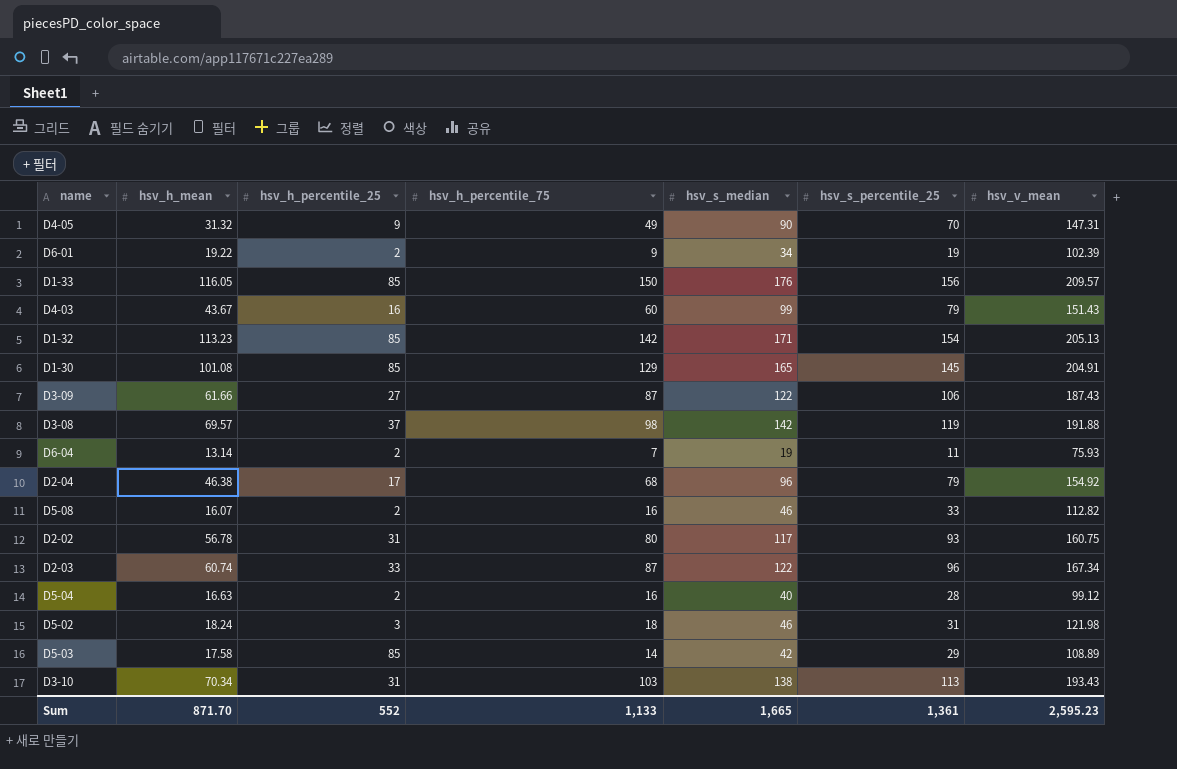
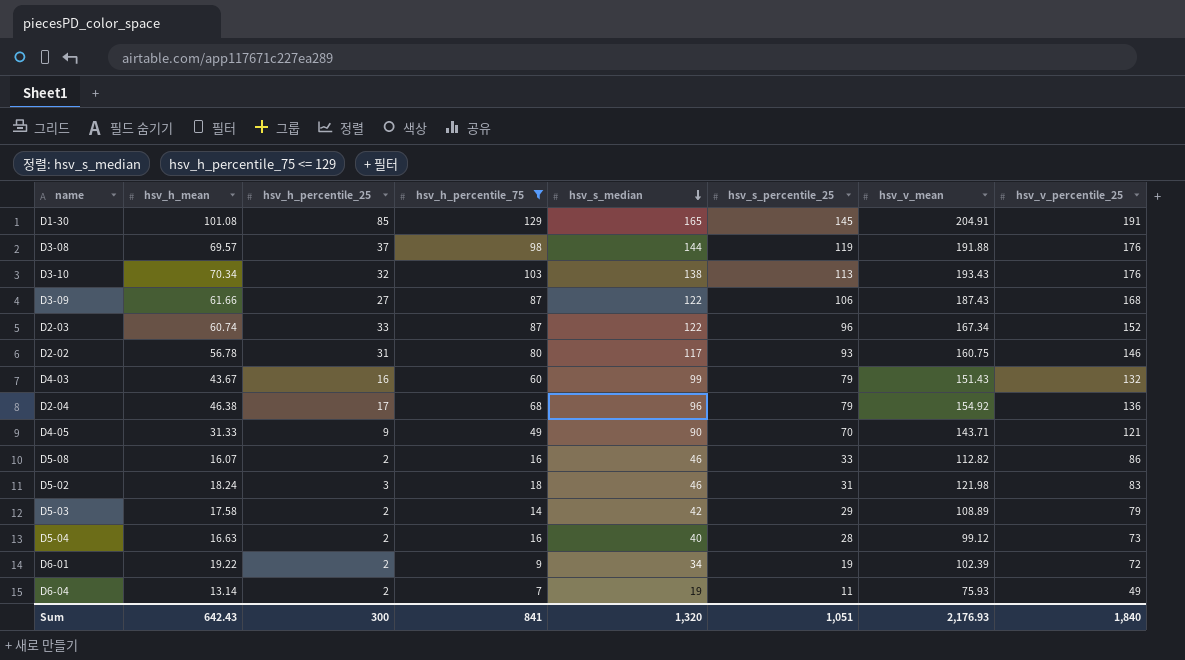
filter: none -> hsv_h_percentile_75 <= 129
row order: none -> hsv_s_median descending
column hsv_v_percentile_25 | position: none -> 8
D3-08 | hsv_s_median: 142 -> 144
D3-10 | hsv_h_percentile_25: 31 -> 32
D4-05 | hsv_h_mean: 31.32 -> 31.33
D4-05 | hsv_v_mean: 147.31 -> 143.71
D5-03 | hsv_h_percentile_25: 85 -> 2
Sum | hsv_h_mean: 871.70 -> 642.43
Sum | hsv_h_percentile_25: 552 -> 300
Sum | hsv_h_percentile_75: 1,133 -> 841
Sum | hsv_s_median: 1,665 -> 1,320
Sum | hsv_s_percentile_25: 1,361 -> 1,051
Sum | hsv_v_mean: 2,595.23 -> 2,176.93

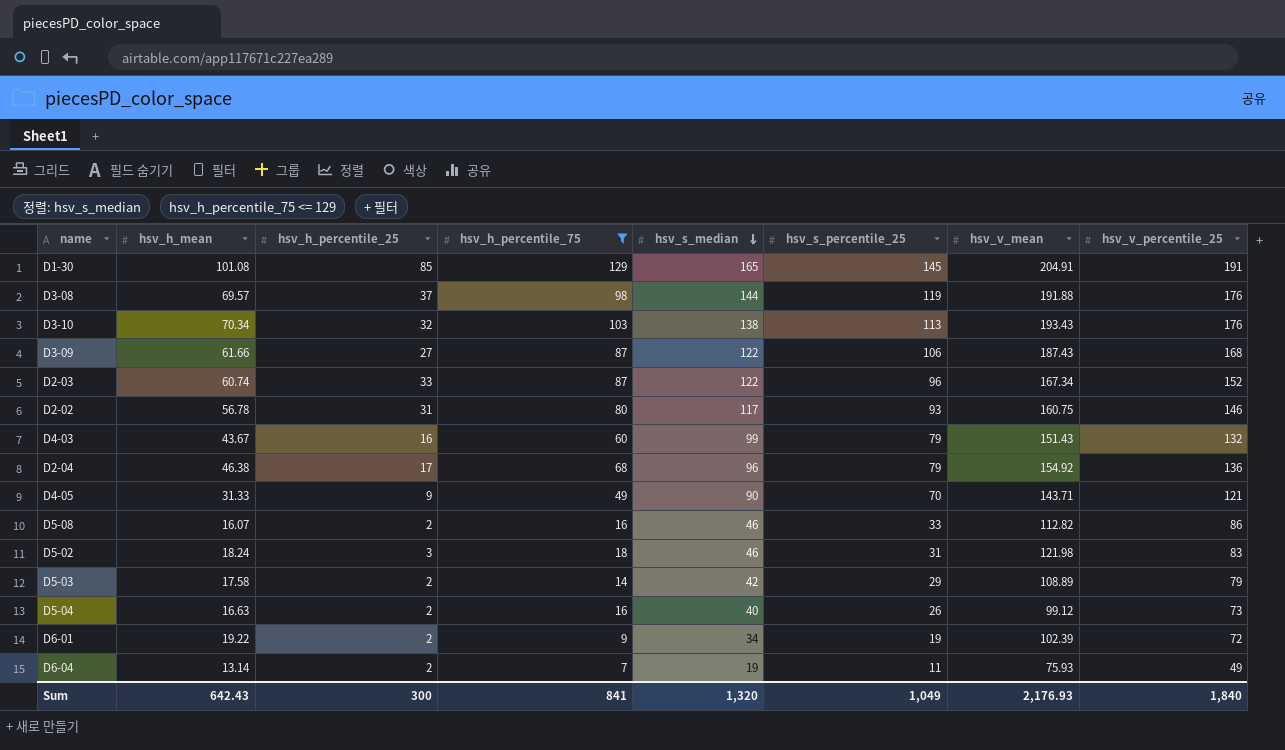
D5-04 | hsv_s_percentile_25: 28 -> 26
Sum | hsv_s_percentile_25: 1,051 -> 1,049

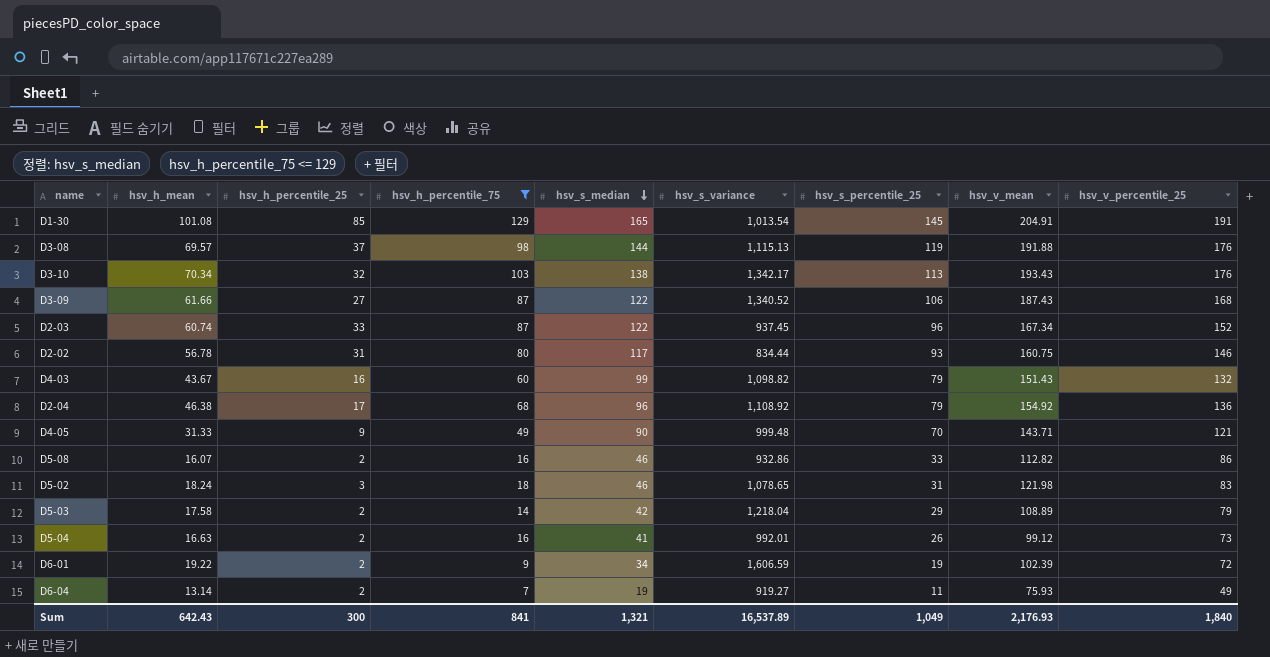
column hsv_s_variance | position: none -> 6
D5-04 | hsv_s_median: 40 -> 41
Sum | hsv_s_median: 1,320 -> 1,321

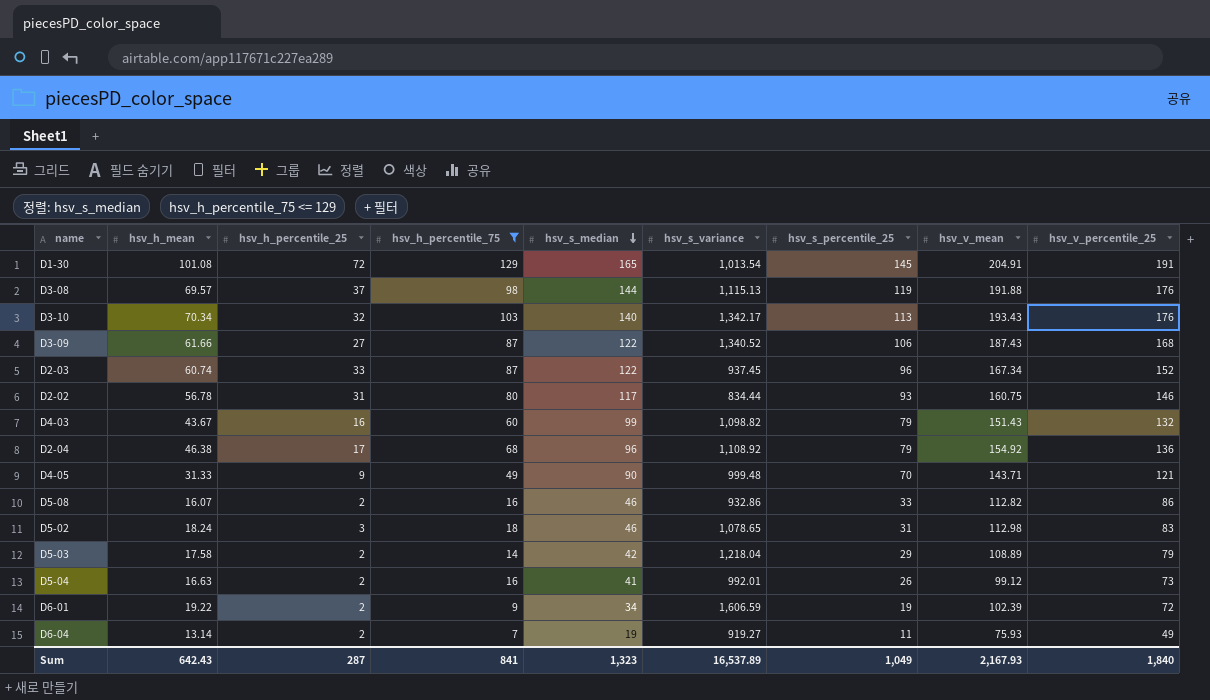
D1-30 | hsv_h_percentile_25: 85 -> 72
D3-10 | hsv_s_median: 138 -> 140
D5-02 | hsv_v_mean: 121.98 -> 112.98
Sum | hsv_h_percentile_25: 300 -> 287
Sum | hsv_s_median: 1,321 -> 1,323
Sum | hsv_v_mean: 2,176.93 -> 2,167.93

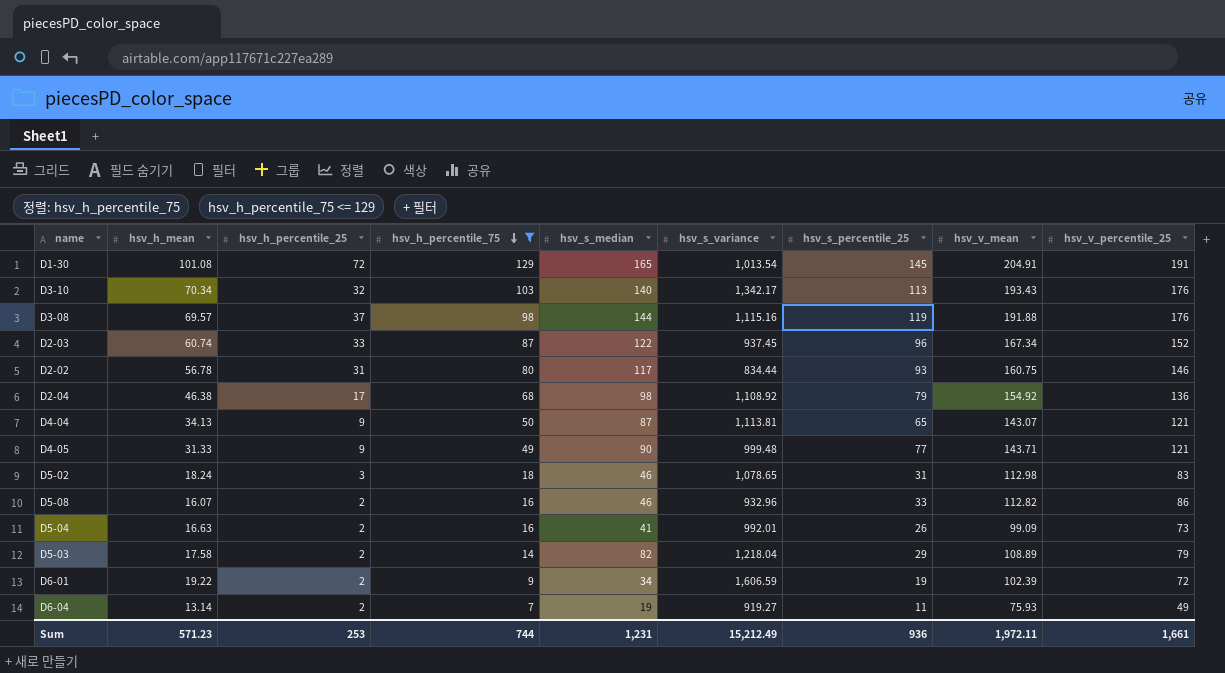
row order: hsv_s_median descending -> hsv_h_percentile_75 descending
row D3-09: 61.66 | 27 | 87 | 122 | 1,340.52 | 106 | 187.43 | 168 -> none
row D4-03: 43.67 | 16 | 60 | 99 | 1,098.82 | 79 | 151.43 | 132 -> none
D3-08 | hsv_s_variance: 1,115.13 -> 1,115.16
D2-04 | hsv_s_median: 96 -> 98
row D4-04: none -> 34.13 | 9 | 50 | 87 | 1,113.81 | 65 | 143.07 | 121
D4-05 | hsv_s_percentile_25: 70 -> 77
D5-08 | hsv_s_variance: 932.86 -> 932.96
D5-04 | hsv_v_mean: 99.12 -> 99.09
D5-03 | hsv_s_median: 42 -> 82
Sum | hsv_h_mean: 642.43 -> 571.23
Sum | hsv_h_percentile_25: 287 -> 253
Sum | hsv_h_percentile_75: 841 -> 744
Sum | hsv_s_median: 1,323 -> 1,231
Sum | hsv_s_variance: 16,537.89 -> 15,212.49
Sum | hsv_s_percentile_25: 1,049 -> 936
Sum | hsv_v_mean: 2,167.93 -> 1,972.11
Sum | hsv_v_percentile_25: 1,840 -> 1,661

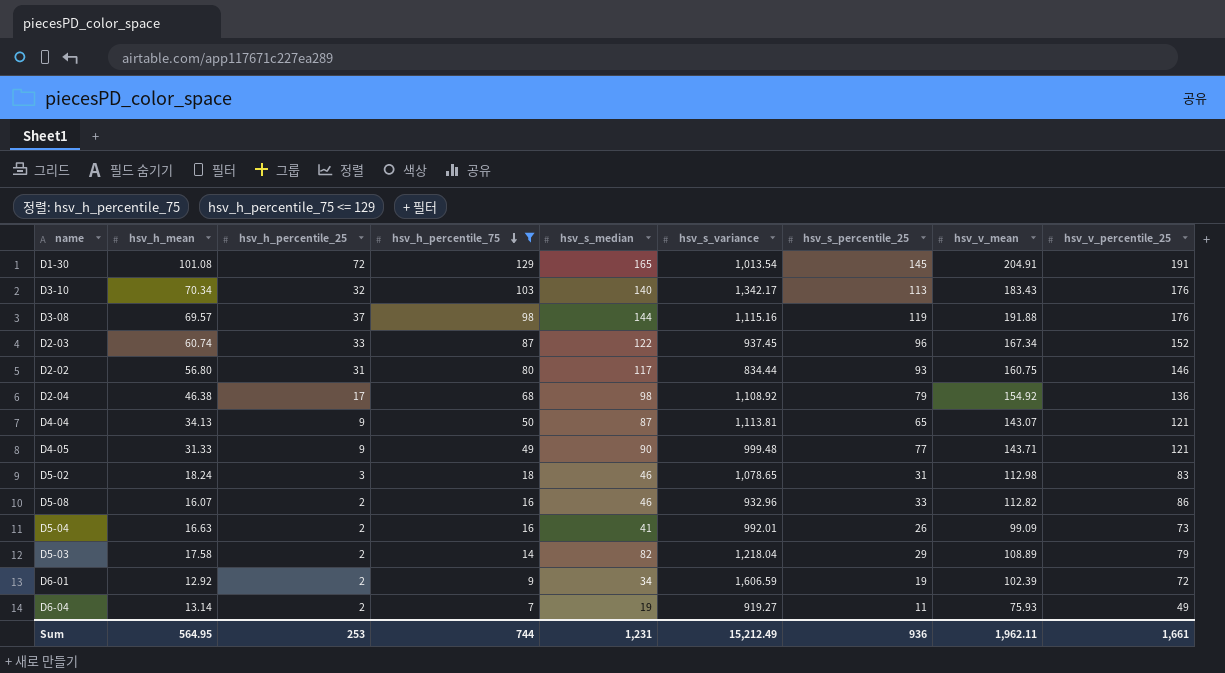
D3-10 | hsv_v_mean: 193.43 -> 183.43
D2-02 | hsv_h_mean: 56.78 -> 56.80
D6-01 | hsv_h_mean: 19.22 -> 12.92
Sum | hsv_h_mean: 571.23 -> 564.95
Sum | hsv_v_mean: 1,972.11 -> 1,962.11

